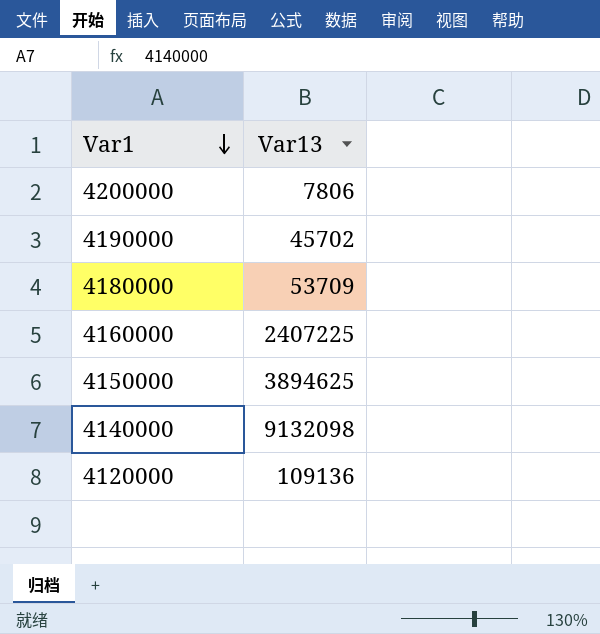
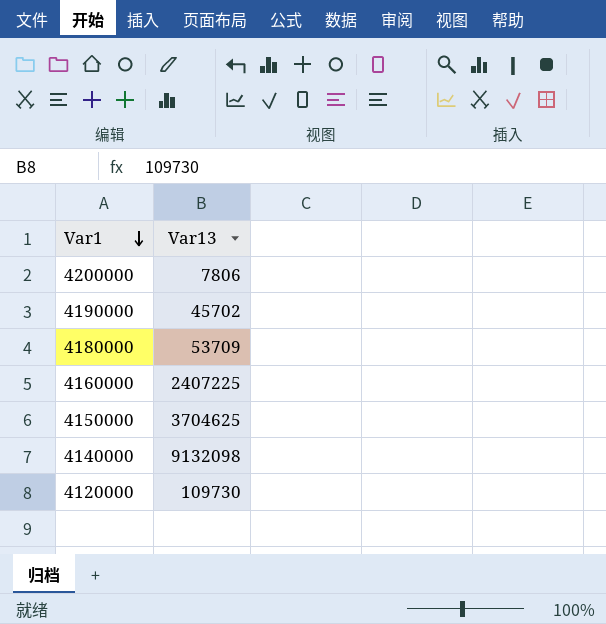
4150000 | Var13: 3894625 -> 3704625
4120000 | Var13: 109136 -> 109730

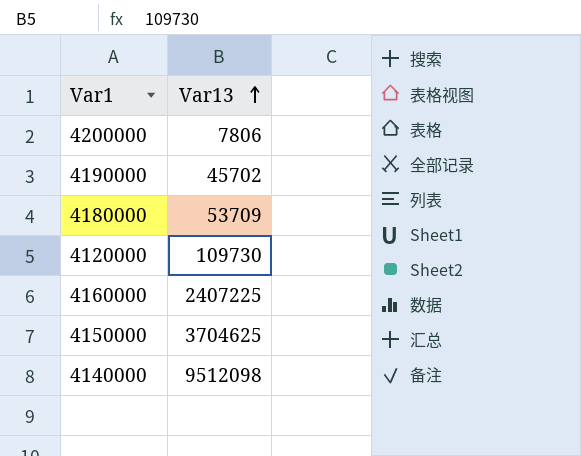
row order: Var1 descending -> Var13 ascending
4140000 | Var13: 9132098 -> 9512098

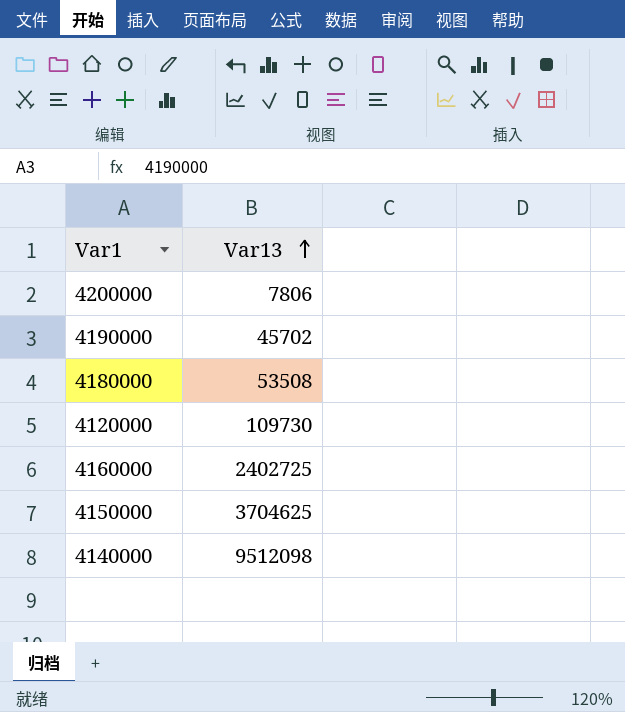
4180000 | Var13: 53709 -> 53508
4160000 | Var13: 2407225 -> 2402725

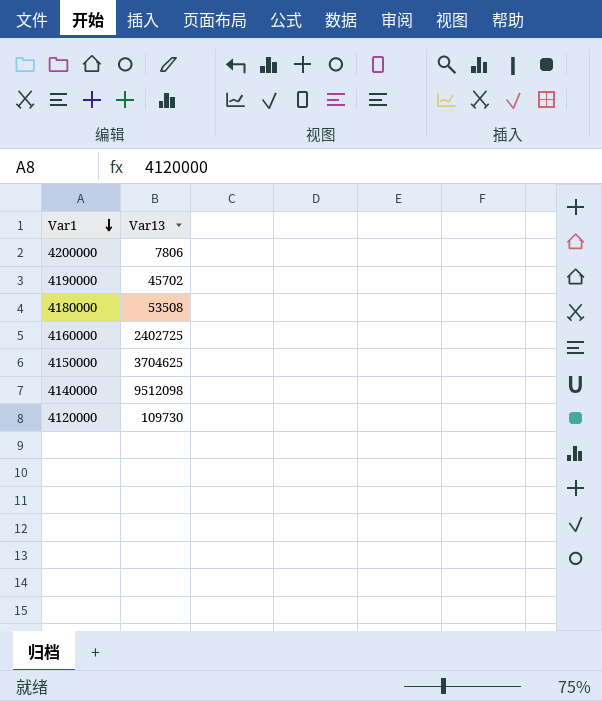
row order: Var13 ascending -> Var1 descending

